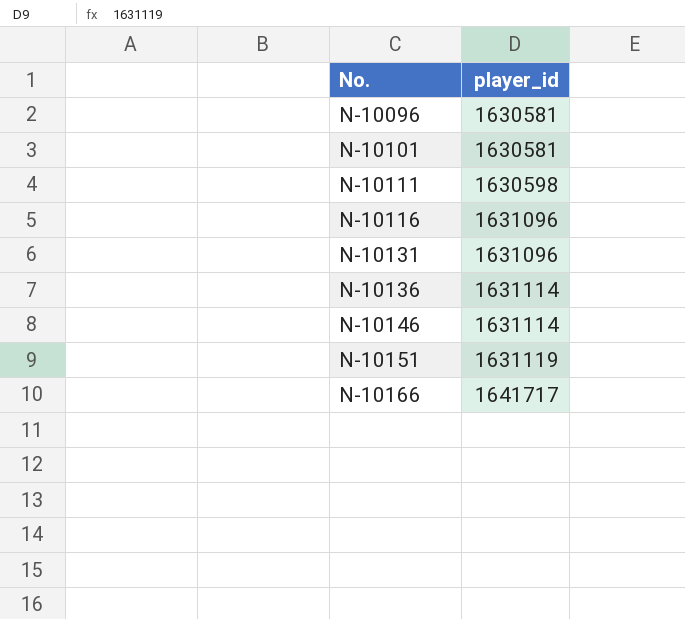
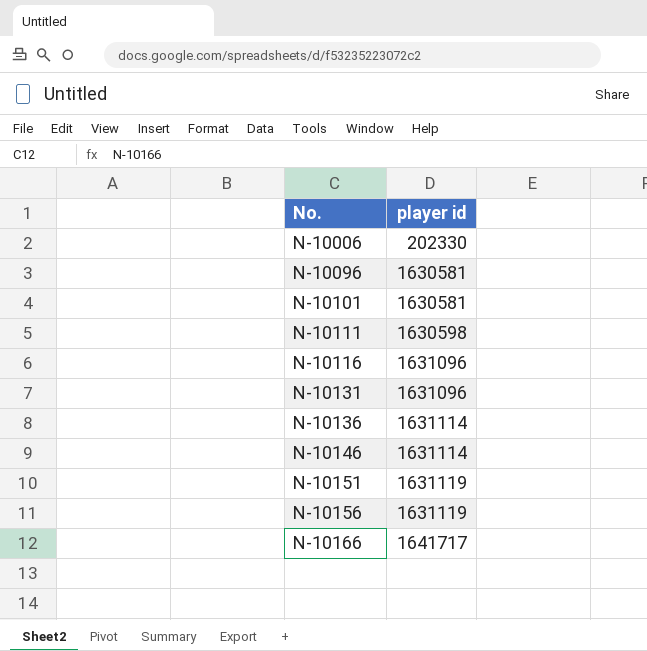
column name: player_id -> player id
row N-10006: none -> 202330
row N-10156: none -> 1631119

